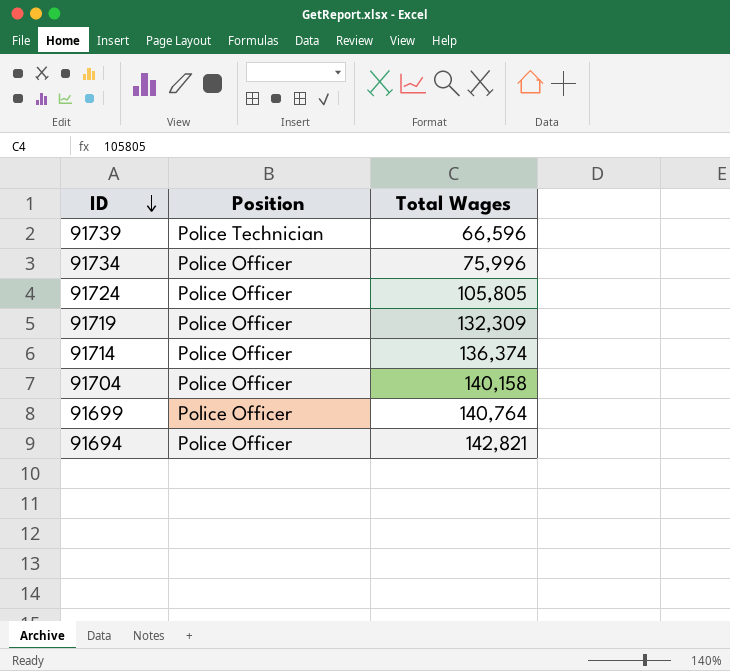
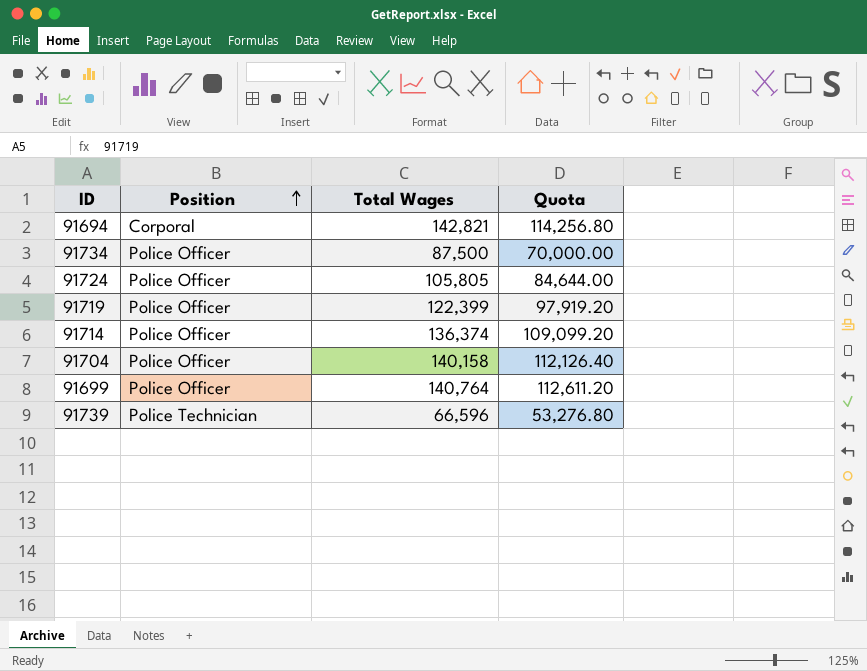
row order: ID descending -> Position ascending
column Quota | formula: none -> [Total Wages] * 0.8
91694 | Position: Police Officer -> Corporal
91734 | Total Wages: 75,996 -> 87,500
91719 | Total Wages: 132,309 -> 122,399

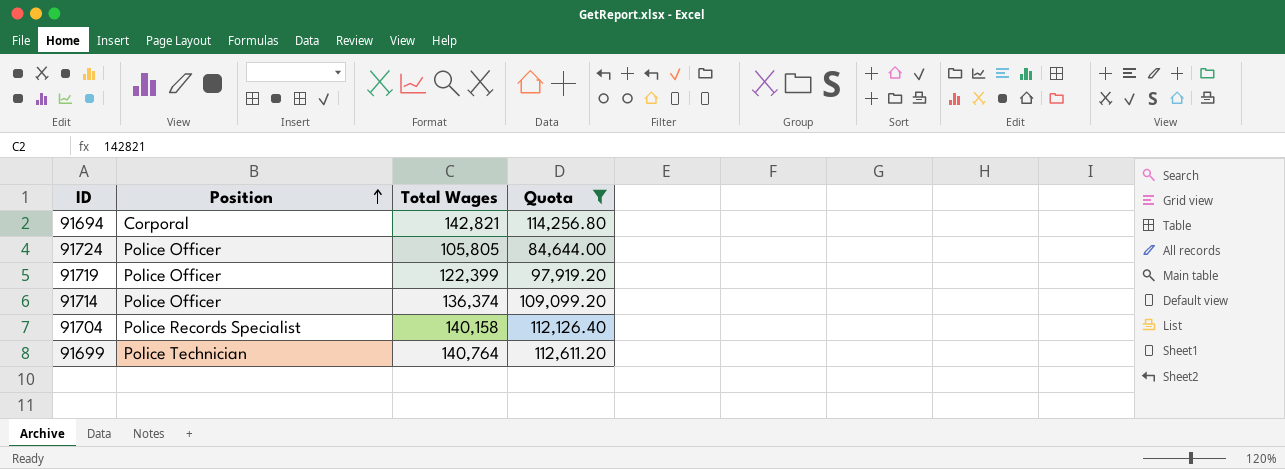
filter: none -> Quota >= 84,644.00
91704 | Position: Police Officer -> Police Records Specialist
91699 | Position: Police Officer -> Police Technician

